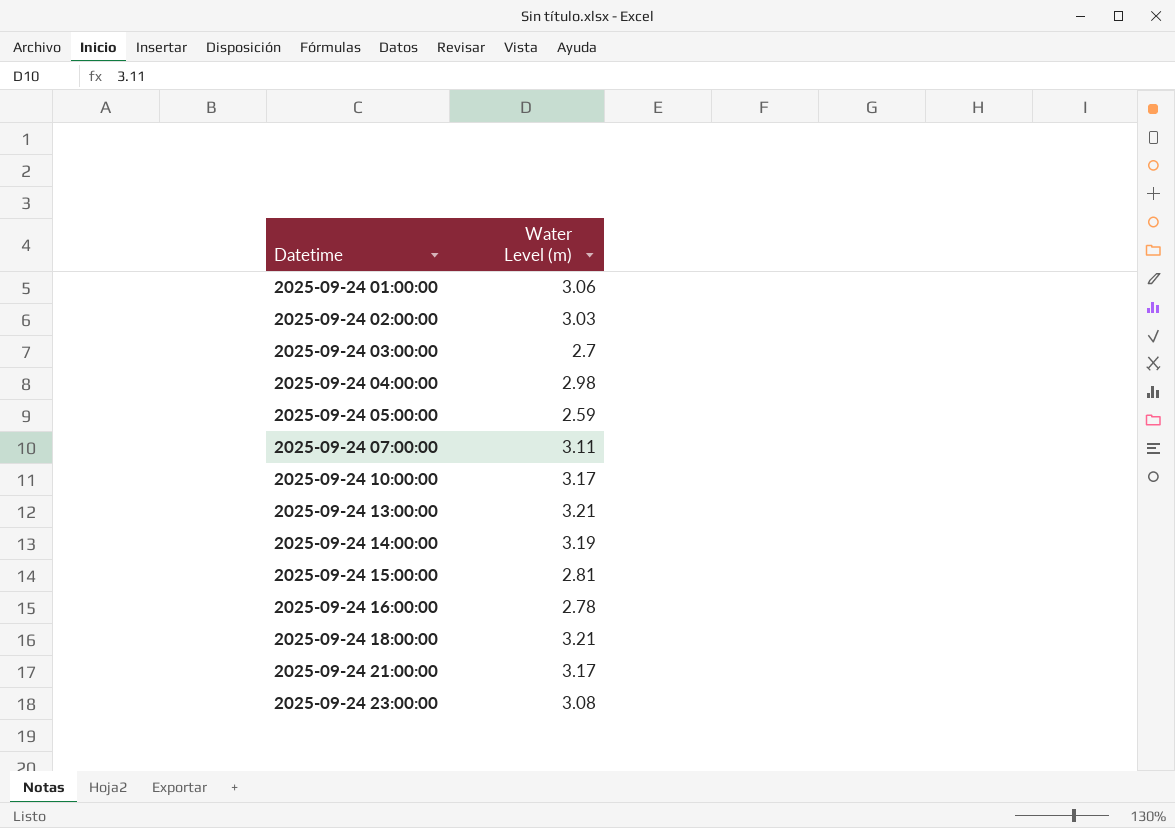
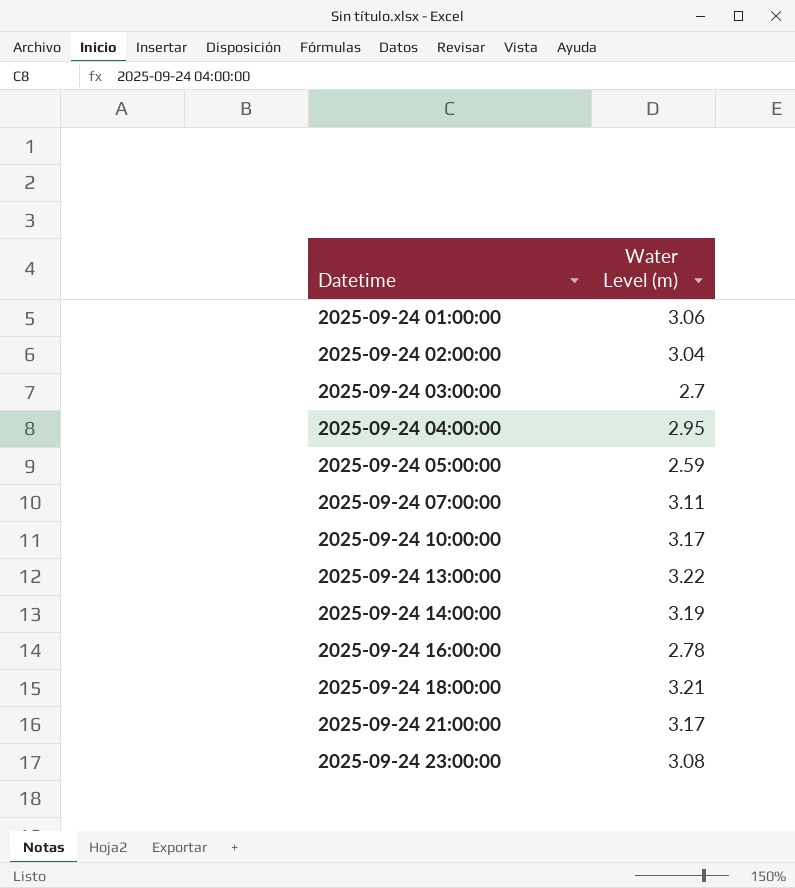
row 2025-09-24 15:00:00: 2.81 -> none
2025-09-24 02:00:00 | Water Level (m): 3.03 -> 3.04
2025-09-24 04:00:00 | Water Level (m): 2.98 -> 2.95
2025-09-24 13:00:00 | Water Level (m): 3.21 -> 3.22

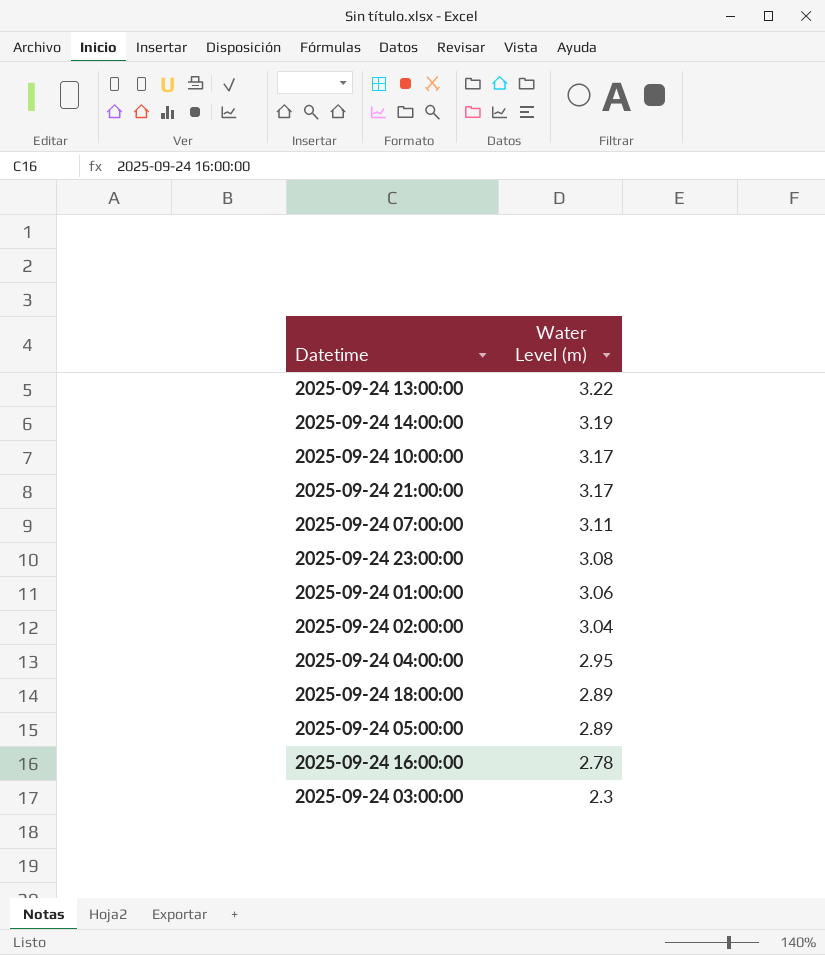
row order: Datetime ascending -> Water Level (m) descending
2025-09-24 18:00:00 | Water Level (m): 3.21 -> 2.89
2025-09-24 05:00:00 | Water Level (m): 2.59 -> 2.89
2025-09-24 03:00:00 | Water Level (m): 2.7 -> 2.3

